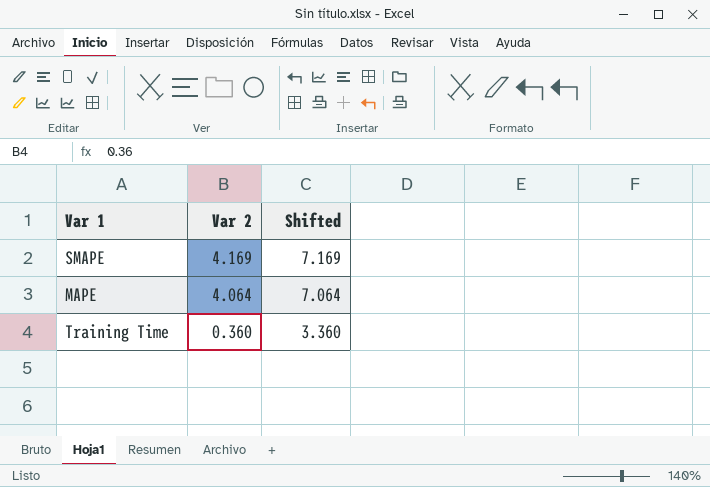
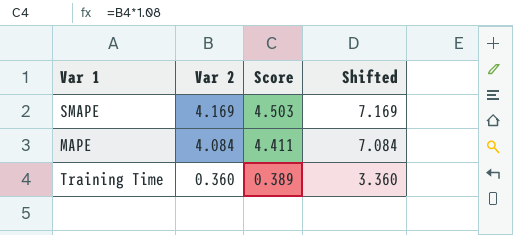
column Score | formula: none -> [Var 2] * 1.08
MAPE | Var 2: 4.064 -> 4.084
MAPE | Shifted: 7.064 -> 7.084

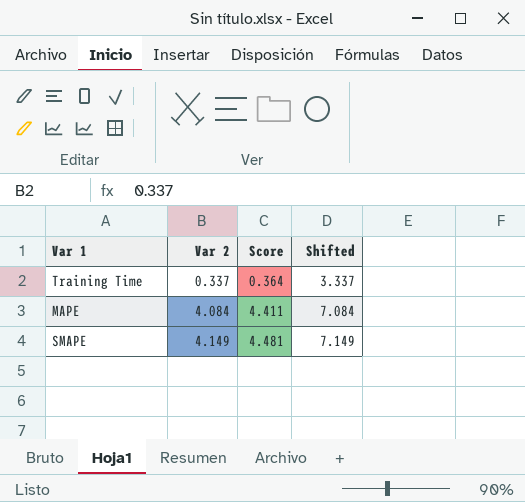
row order: Var 2 descending -> Var 2 ascending
Training Time | Var 2: 0.360 -> 0.337
Training Time | Score: 0.389 -> 0.364
Training Time | Shifted: 3.360 -> 3.337
SMAPE | Var 2: 4.169 -> 4.149
SMAPE | Score: 4.503 -> 4.481
SMAPE | Shifted: 7.169 -> 7.149

